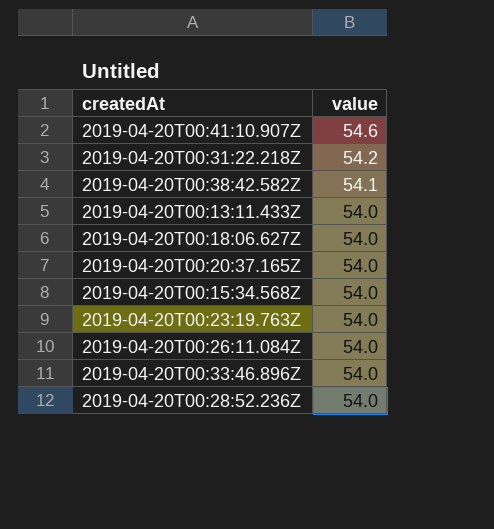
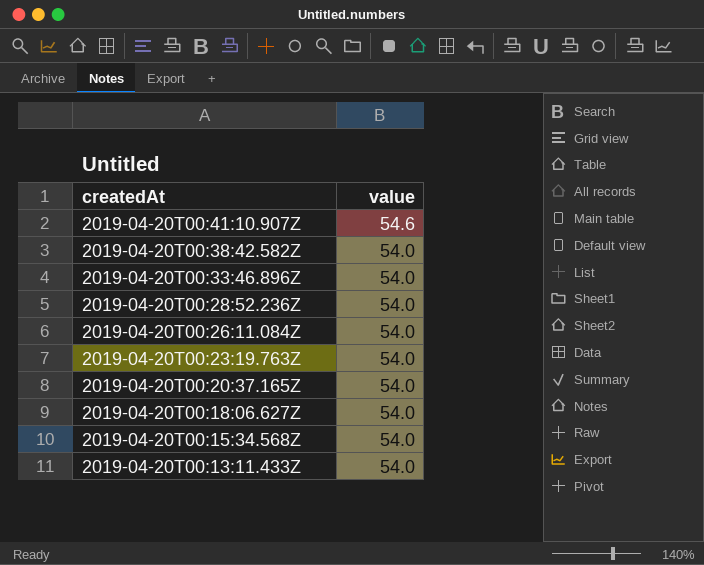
row order: value descending -> createdAt descending
row 2019-04-20T00:31:22.218Z: 54.2 -> none
2019-04-20T00:38:42.582Z | value: 54.1 -> 54.0

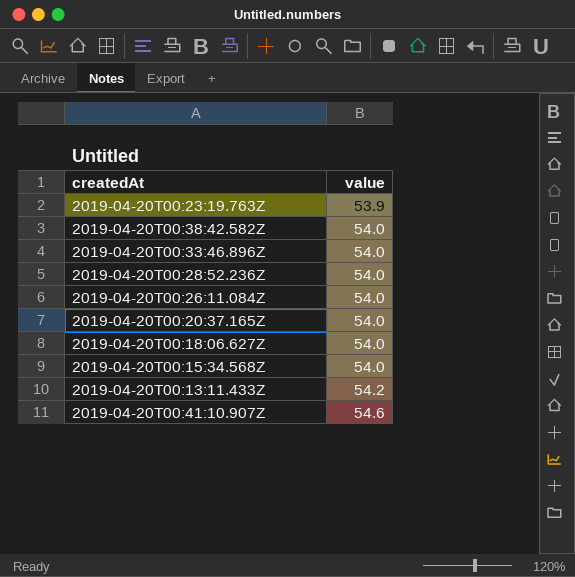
row order: createdAt descending -> value ascending
2019-04-20T00:23:19.763Z | value: 54.0 -> 53.9
2019-04-20T00:13:11.433Z | value: 54.0 -> 54.2

